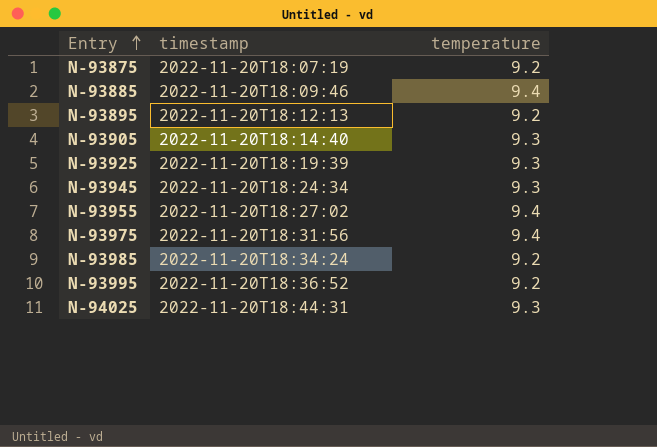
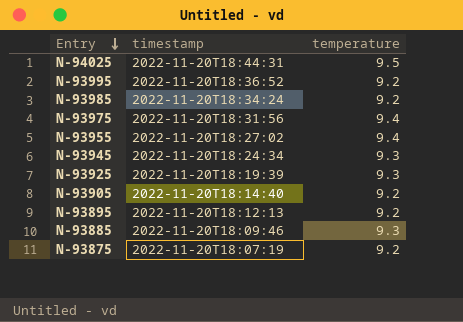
row order: Entry ascending -> Entry descending
N-94025 | temperature: 9.3 -> 9.5
N-93905 | temperature: 9.3 -> 9.2
N-93885 | temperature: 9.4 -> 9.3

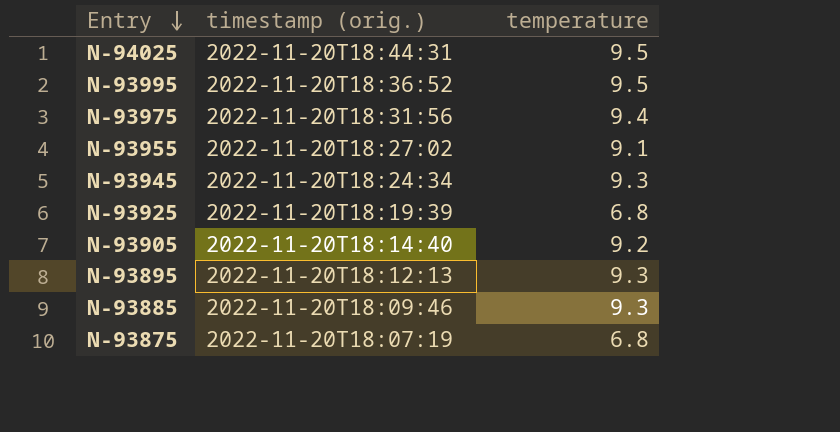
column name: timestamp -> timestamp (orig.)
row N-93985: 2022-11-20T18:34:24 | 9.2 -> none
N-93995 | temperature: 9.2 -> 9.5
N-93955 | temperature: 9.4 -> 9.1
N-93925 | temperature: 9.3 -> 6.8
N-93895 | temperature: 9.2 -> 9.3
N-93875 | temperature: 9.2 -> 6.8

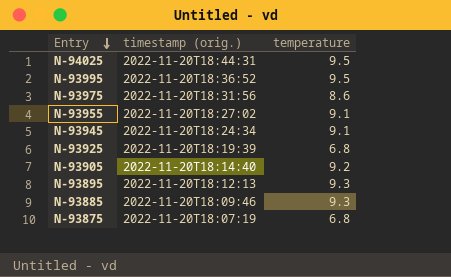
N-93975 | temperature: 9.4 -> 8.6
N-93945 | temperature: 9.3 -> 9.1

